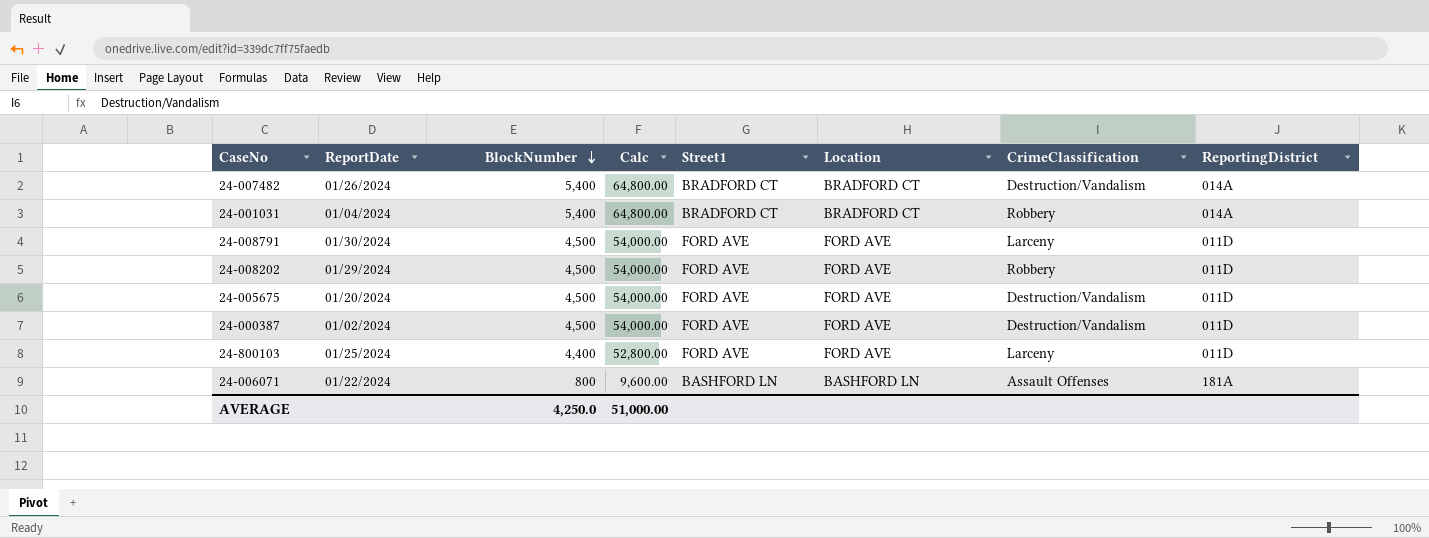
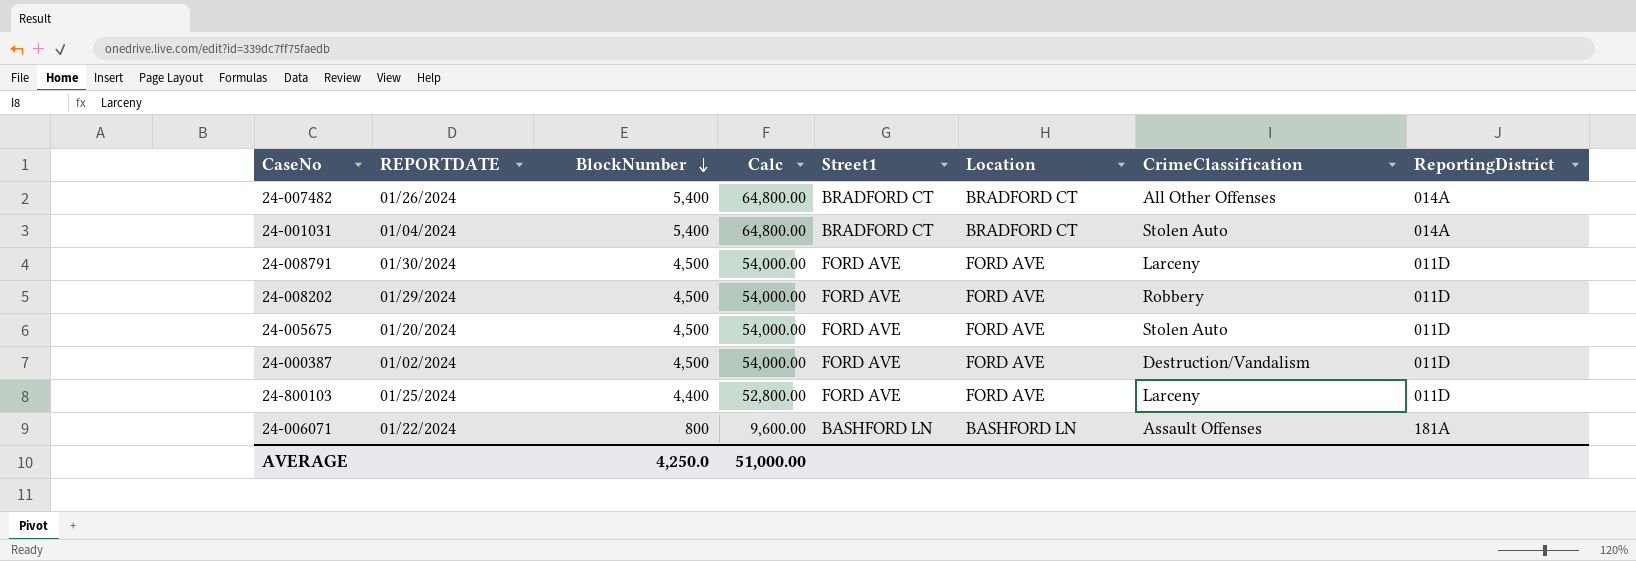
column name: ReportDate -> REPORTDATE
24-007482 | CrimeClassification: Destruction/Vandalism -> All Other Offenses
24-001031 | CrimeClassification: Robbery -> Stolen Auto
24-005675 | CrimeClassification: Destruction/Vandalism -> Stolen Auto

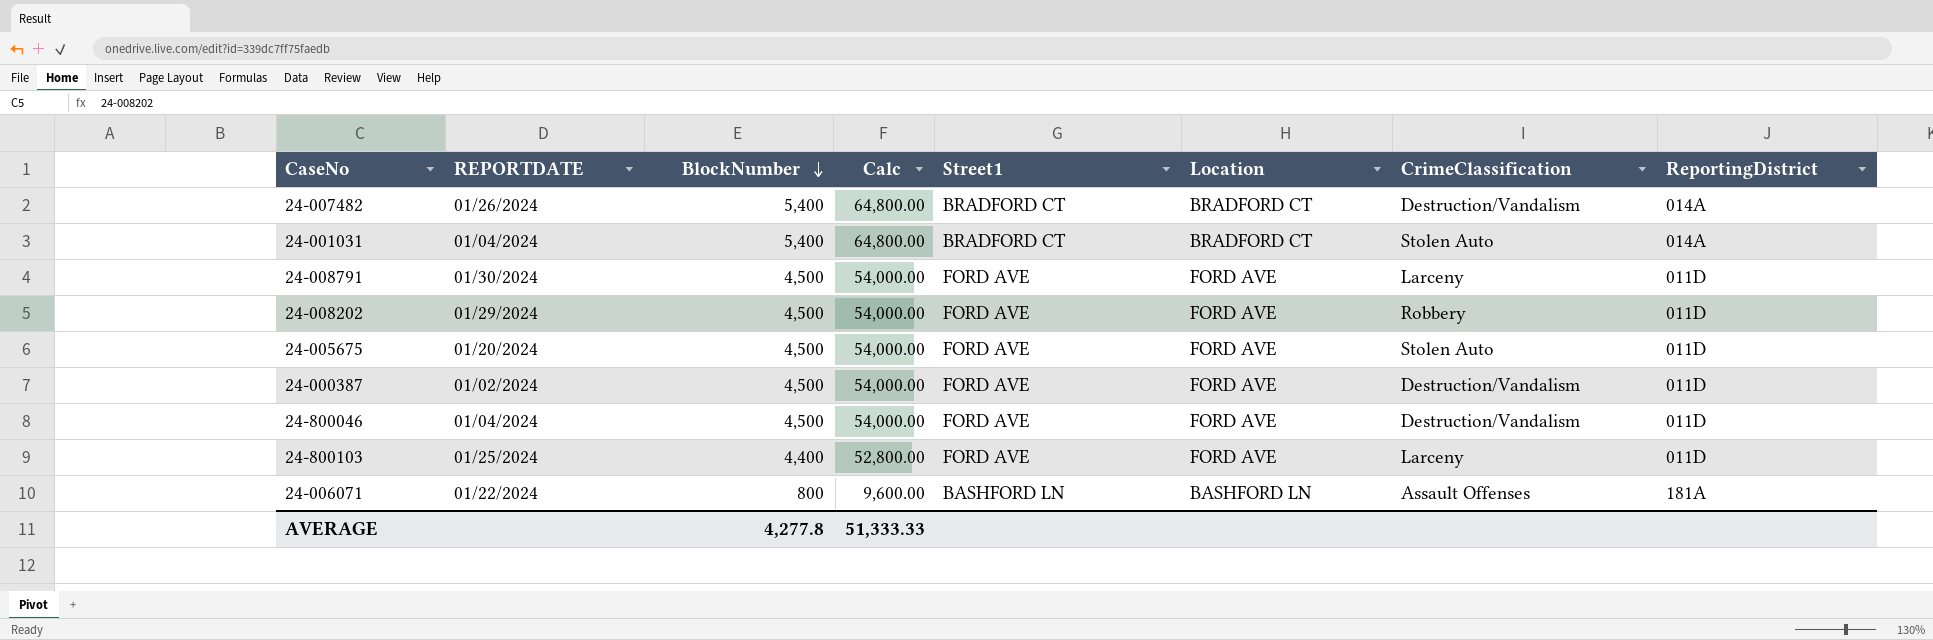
24-007482 | CrimeClassification: All Other Offenses -> Destruction/Vandalism
row 24-800046: none -> 01/04/2024 | 4,500 | 54,000.00 | FORD AVE | FORD AVE | Destruction/Vandalism | 011D
AVERAGE | BlockNumber: 4,250.0 -> 4,277.8
AVERAGE | Calc: 51,000.00 -> 51,333.33

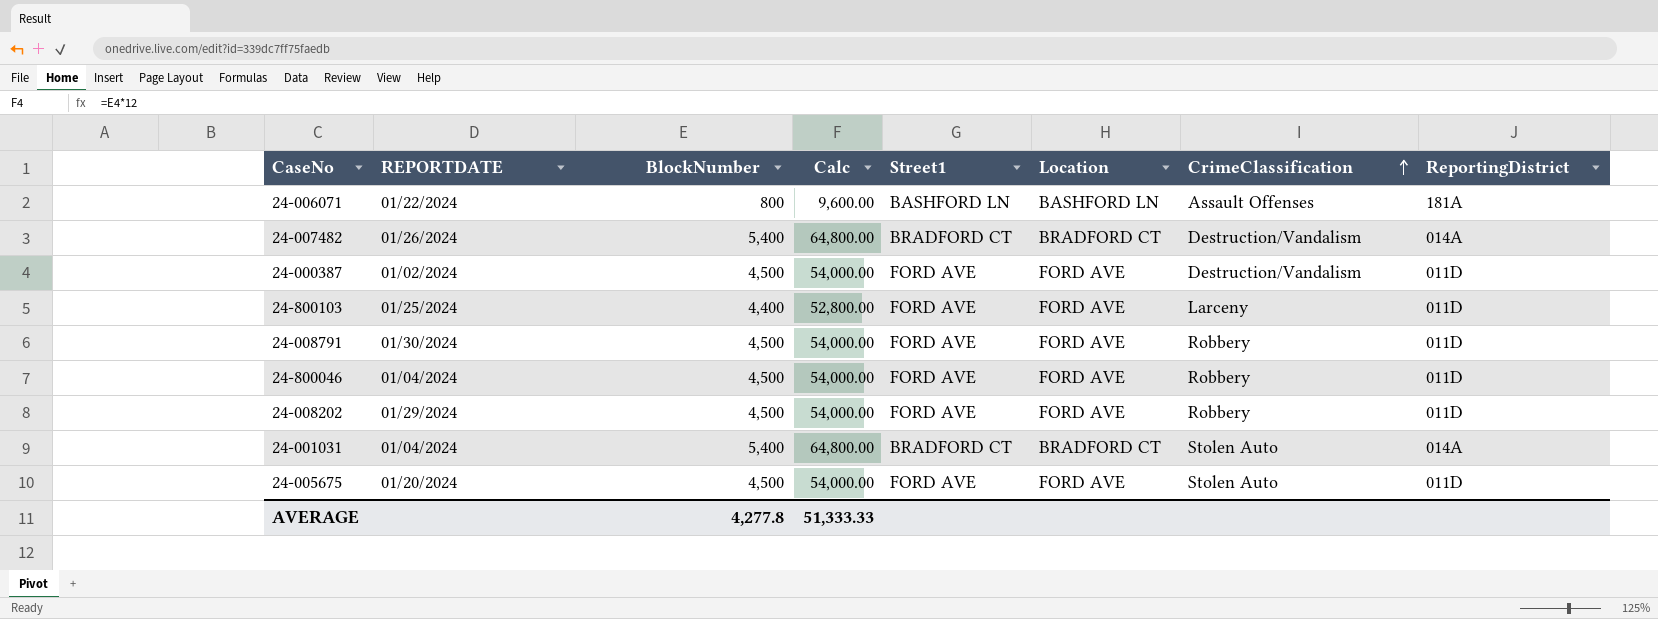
row order: BlockNumber descending -> CrimeClassification ascending
24-008791 | CrimeClassification: Larceny -> Robbery
24-800046 | CrimeClassification: Destruction/Vandalism -> Robbery

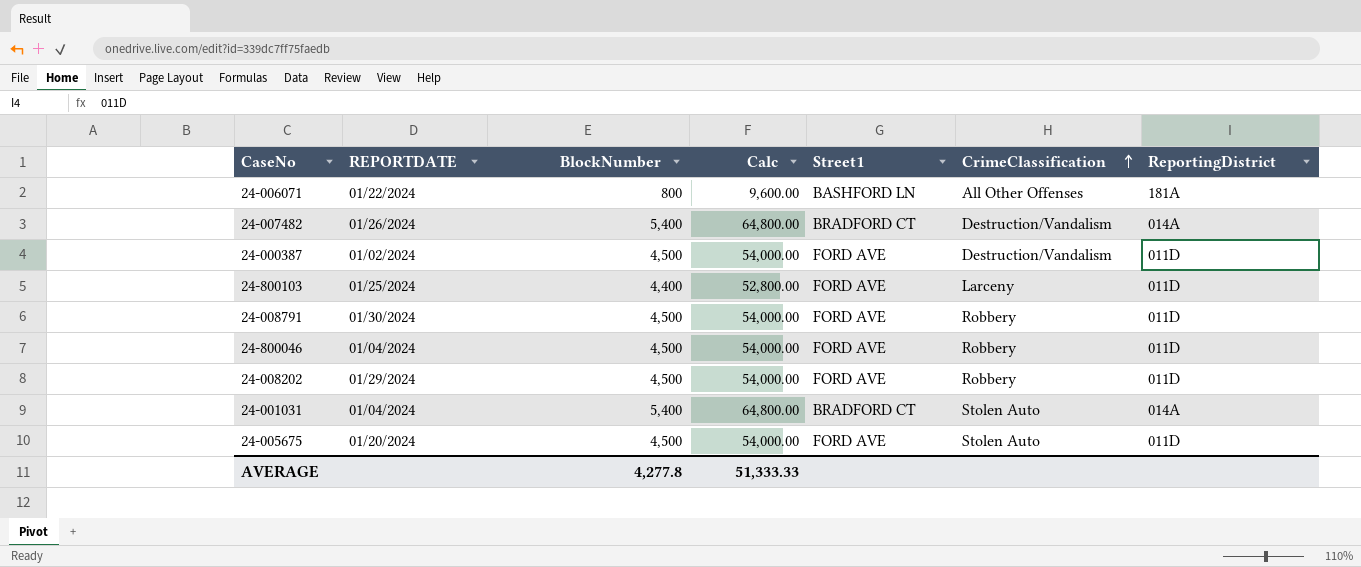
column Location | position: 6 -> none
24-006071 | CrimeClassification: Assault Offenses -> All Other Offenses

